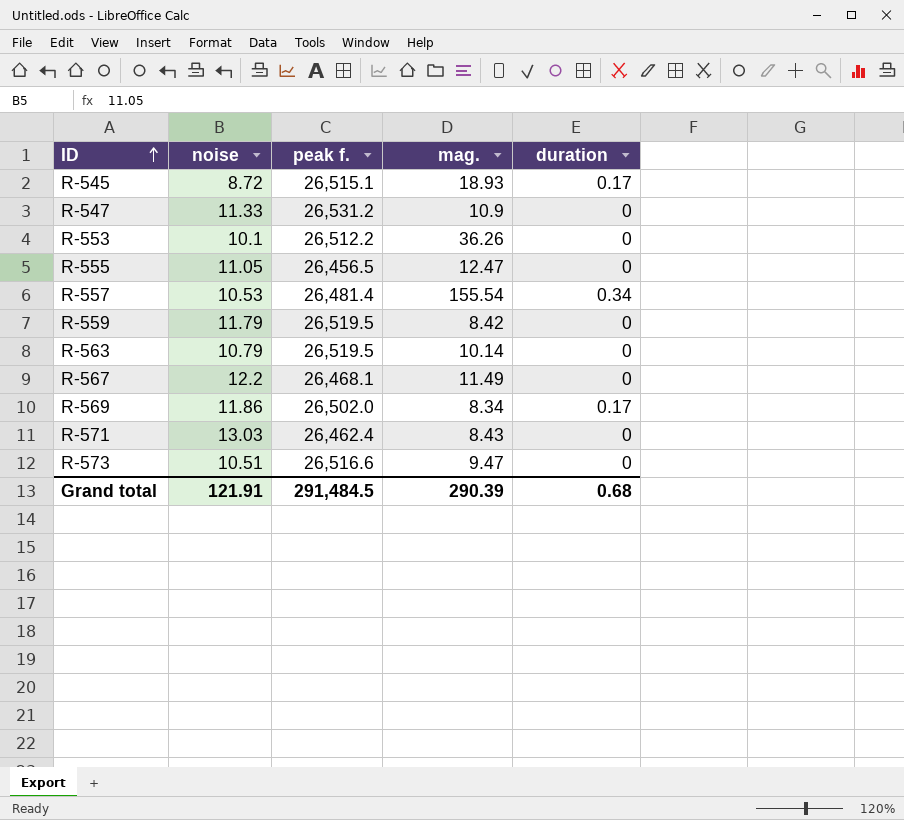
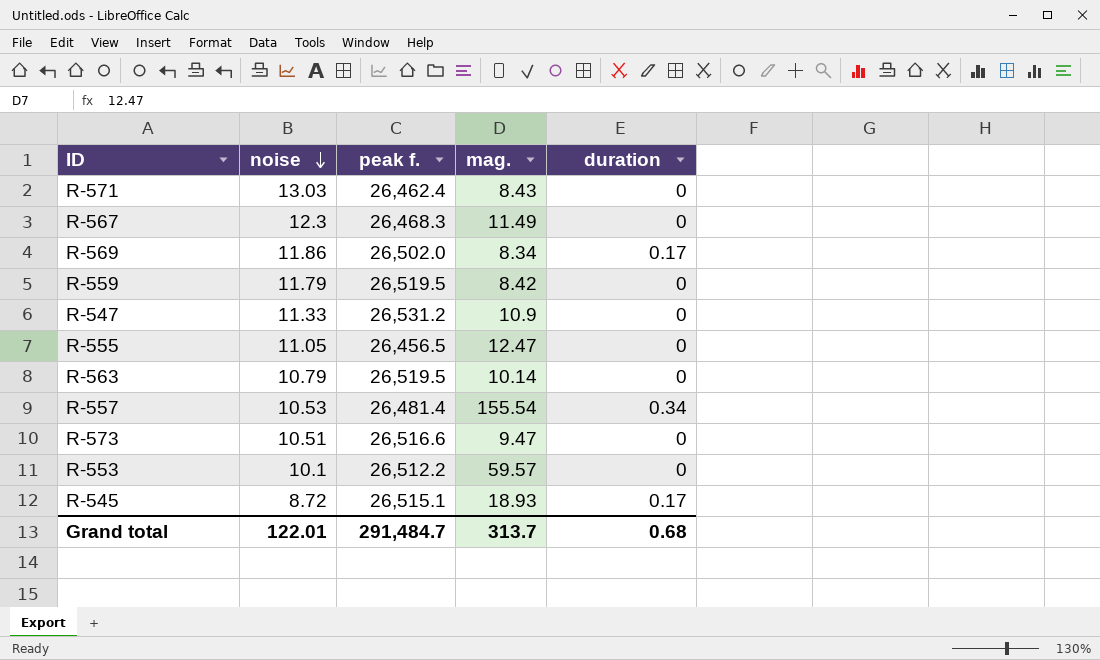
row order: ID ascending -> noise descending
R-567 | noise: 12.2 -> 12.3
R-567 | peak f.: 26,468.1 -> 26,468.3
R-553 | mag.: 36.26 -> 59.57
Grand total | noise: 121.91 -> 122.01
Grand total | peak f.: 291,484.5 -> 291,484.7
Grand total | mag.: 290.39 -> 313.7

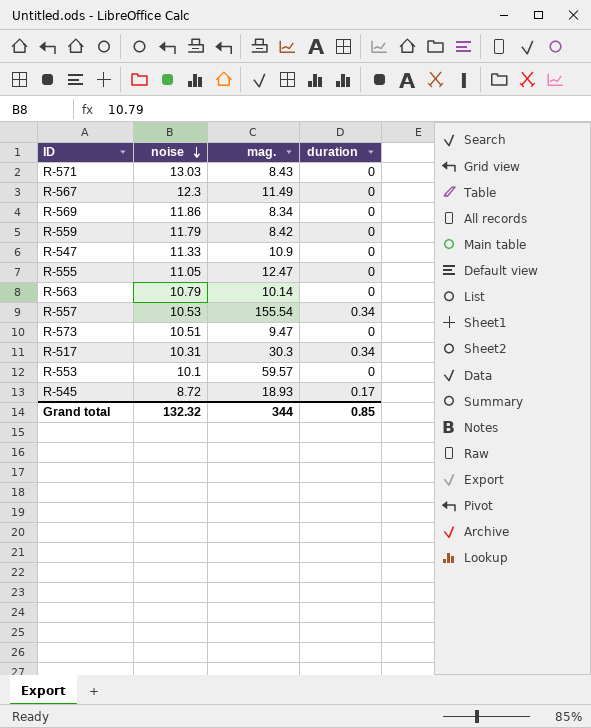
column peak f. | position: 3 -> none
R-569 | duration: 0.17 -> 0
row R-517: none -> 10.31 | 30.3 | 0.34
Grand total | noise: 122.01 -> 132.32
Grand total | mag.: 313.7 -> 344
Grand total | duration: 0.68 -> 0.85

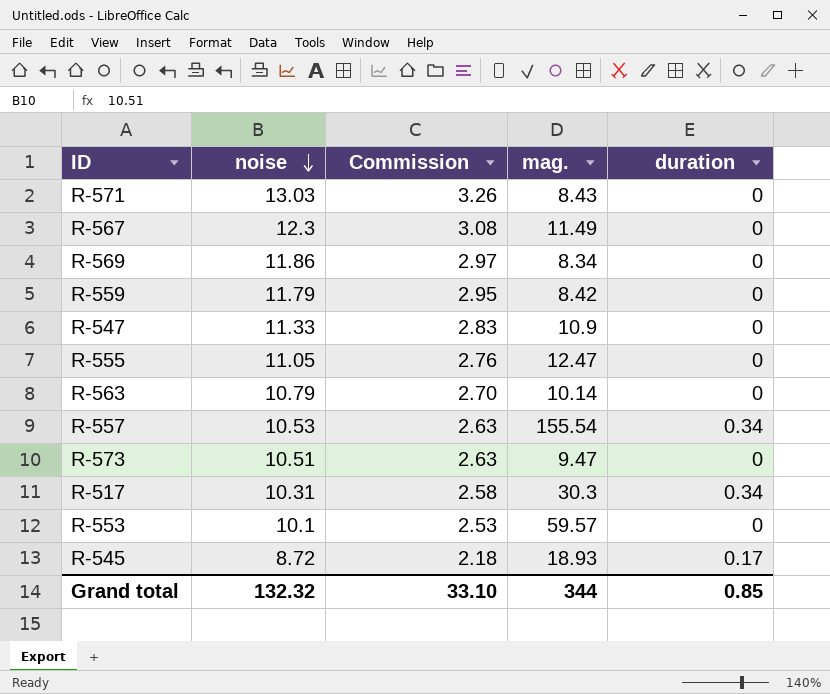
column Commission | formula: none -> [noise] * 0.25

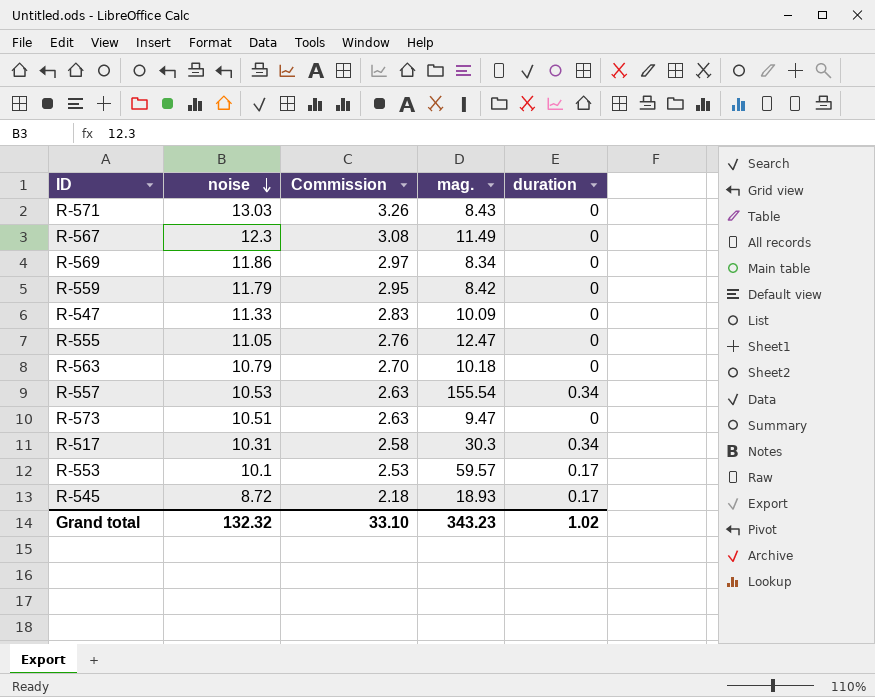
R-547 | mag.: 10.9 -> 10.09
R-563 | mag.: 10.14 -> 10.18
R-553 | duration: 0 -> 0.17
Grand total | mag.: 344 -> 343.23
Grand total | duration: 0.85 -> 1.02

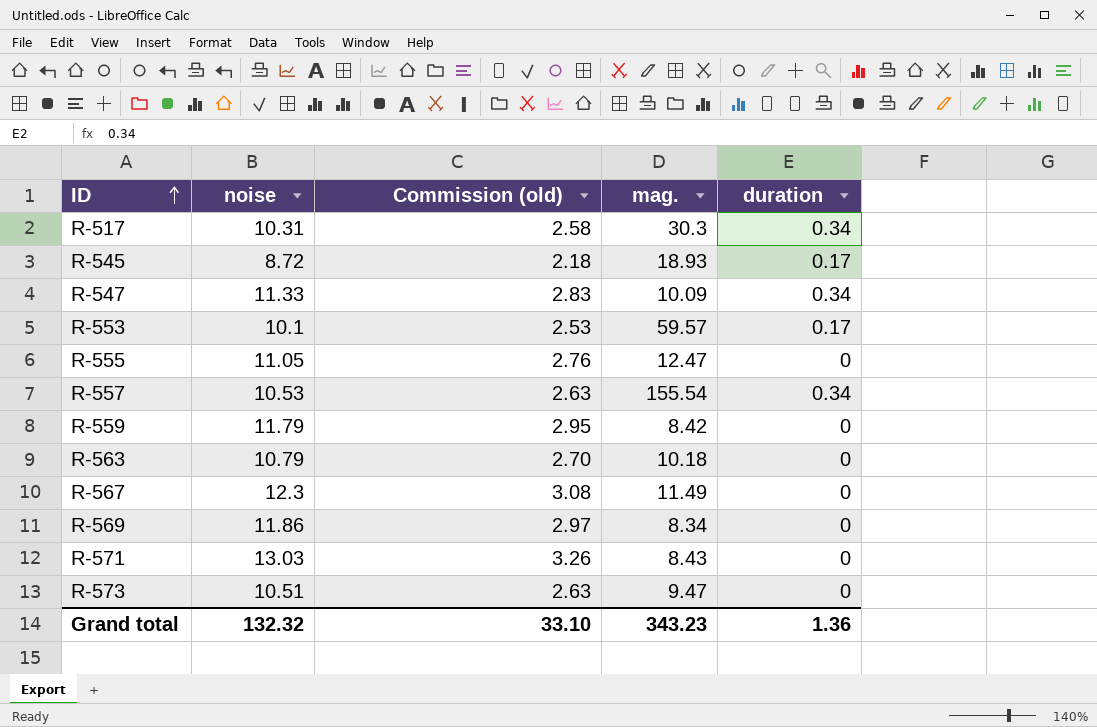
row order: noise descending -> ID ascending
column name: Commission -> Commission (old)
R-547 | duration: 0 -> 0.34
Grand total | duration: 1.02 -> 1.36

